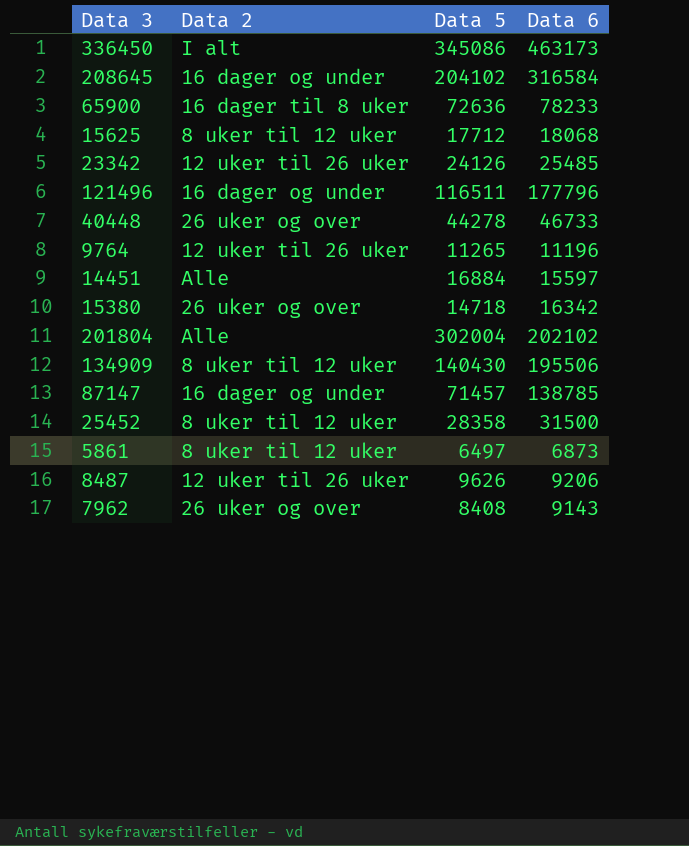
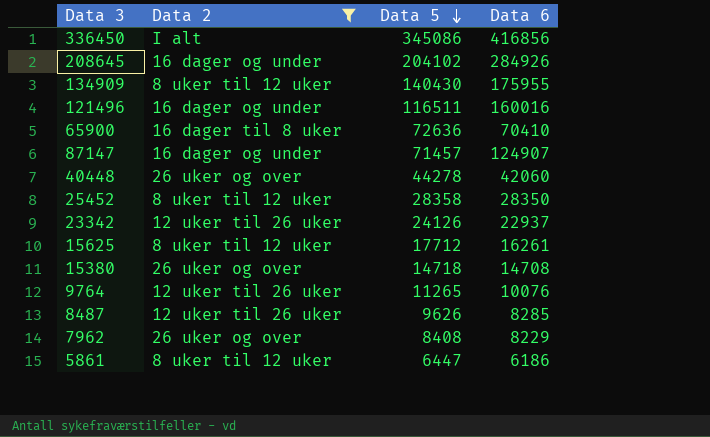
filter: none -> Data 2 != Alle
row order: none -> Data 5 descending
336450 | Data 6: 463173 -> 416856
208645 | Data 6: 316584 -> 284926
134909 | Data 6: 195506 -> 175955
121496 | Data 6: 177796 -> 160016
65900 | Data 6: 78233 -> 70410
87147 | Data 6: 138785 -> 124907
40448 | Data 6: 46733 -> 42060
25452 | Data 6: 31500 -> 28350
23342 | Data 6: 25485 -> 22937
15625 | Data 6: 18068 -> 16261
15380 | Data 6: 16342 -> 14708
9764 | Data 6: 11196 -> 10076
8487 | Data 6: 9206 -> 8285
7962 | Data 6: 9143 -> 8229
5861 | Data 5: 6497 -> 6447
5861 | Data 6: 6873 -> 6186

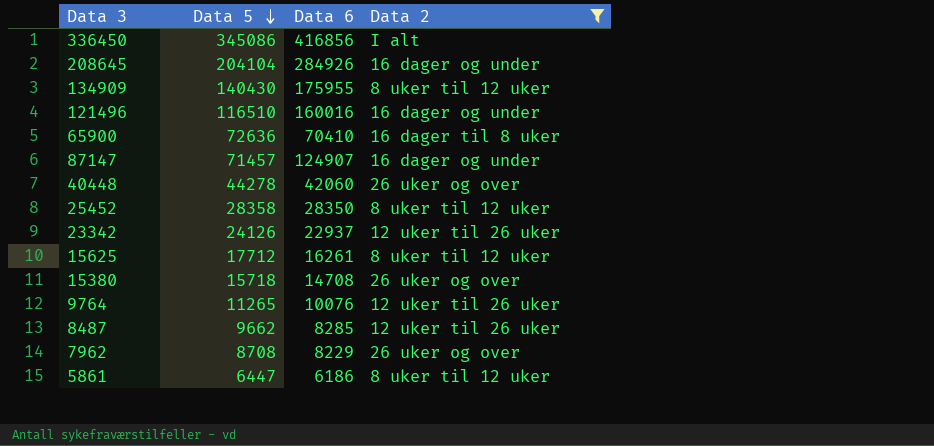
column Data 2 | position: 2 -> 4
208645 | Data 5: 204102 -> 204104
121496 | Data 5: 116511 -> 116510
15380 | Data 5: 14718 -> 15718
8487 | Data 5: 9626 -> 9662
7962 | Data 5: 8408 -> 8708

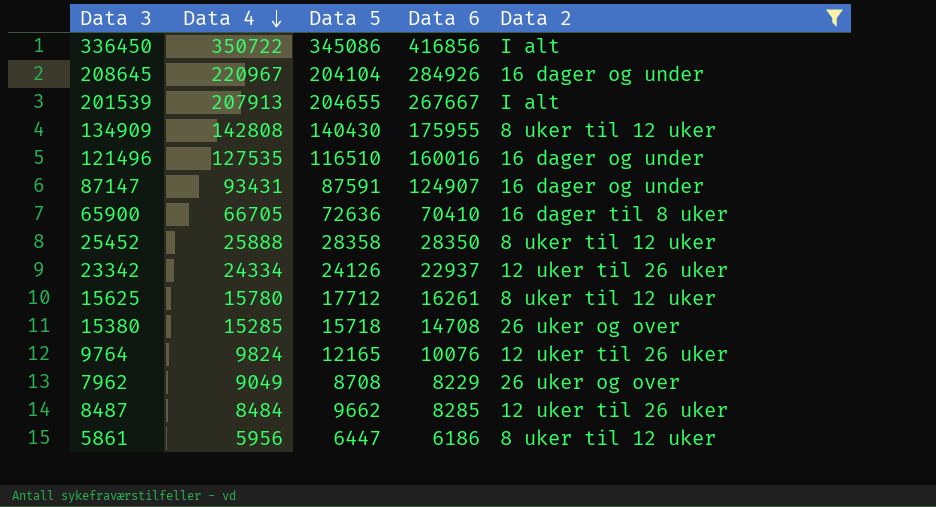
row order: Data 5 descending -> Data 4 descending
column Data 4 | position: none -> 2
row 40448: 44278 | 42060 | 26 uker og over -> none
row 201539: none -> 207913 | 204655 | 267667 | I alt
87147 | Data 5: 71457 -> 87591
9764 | Data 5: 11265 -> 12165

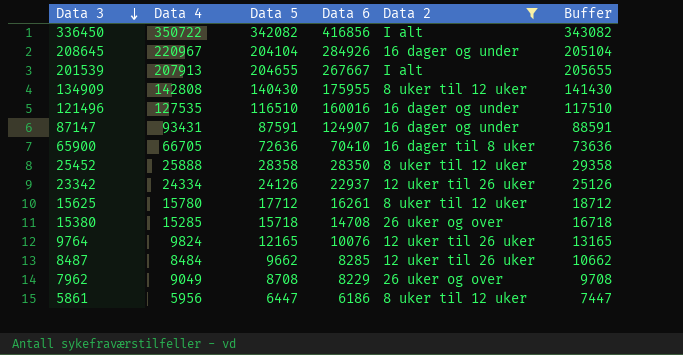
row order: Data 4 descending -> Data 3 descending
column Buffer | formula: none -> [Data 5] + 1000
336450 | Data 5: 345086 -> 342082

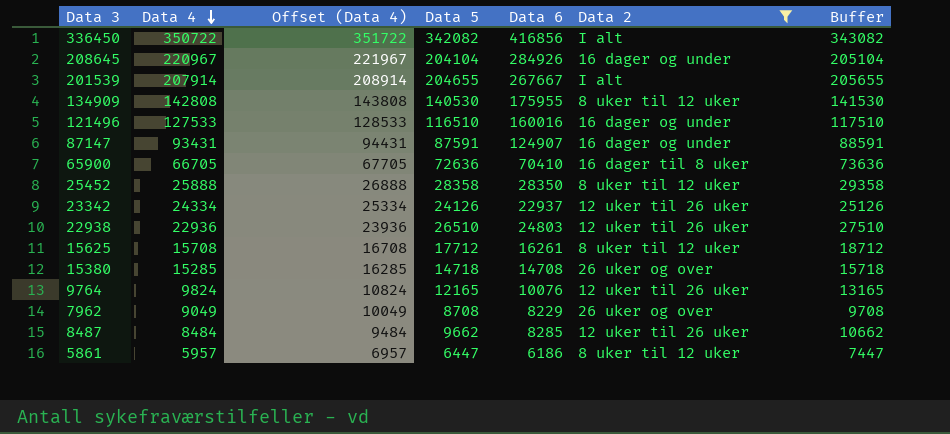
row order: Data 3 descending -> Data 4 descending
column Offset (Data 4) | formula: none -> [Data 4] + 1000
201539 | Data 4: 207913 -> 207914
134909 | Data 5: 140430 -> 140530
134909 | Buffer: 141430 -> 141530
121496 | Data 4: 127535 -> 127533
row 22938: none -> 22936 | 23936 | 26510 | 24803 | 12 uker til 26 uker | 27510
15625 | Data 4: 15780 -> 15708
15380 | Data 5: 15718 -> 14718
15380 | Buffer: 16718 -> 15718
5861 | Data 4: 5956 -> 5957

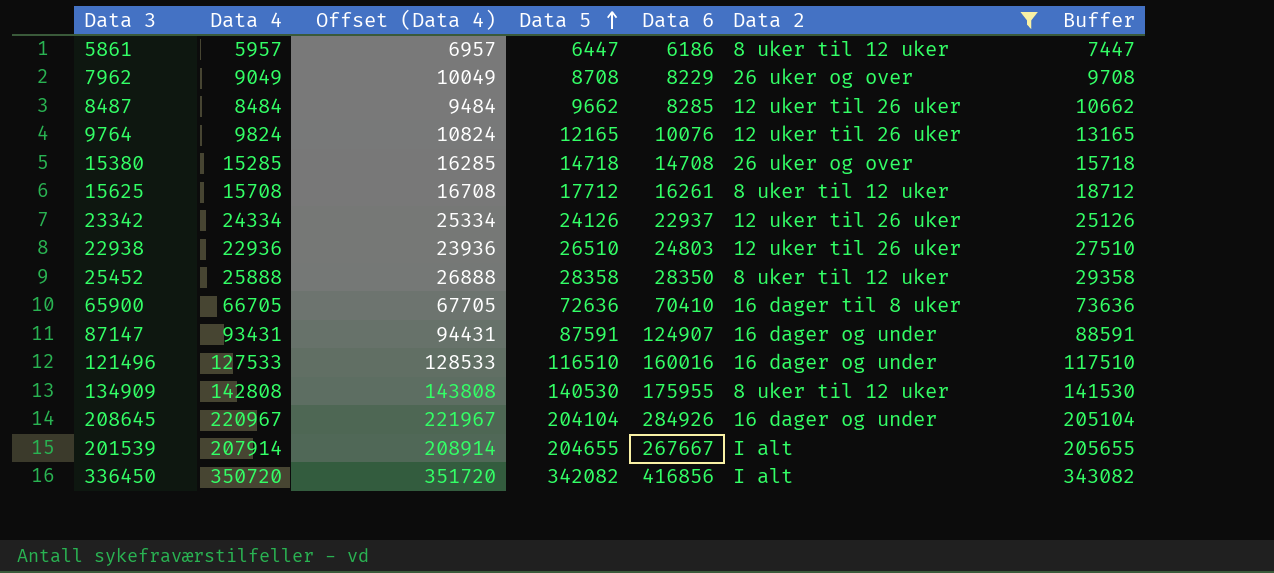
row order: Data 4 descending -> Data 5 ascending
336450 | Data 4: 350722 -> 350720
336450 | Offset (Data 4): 351722 -> 351720

